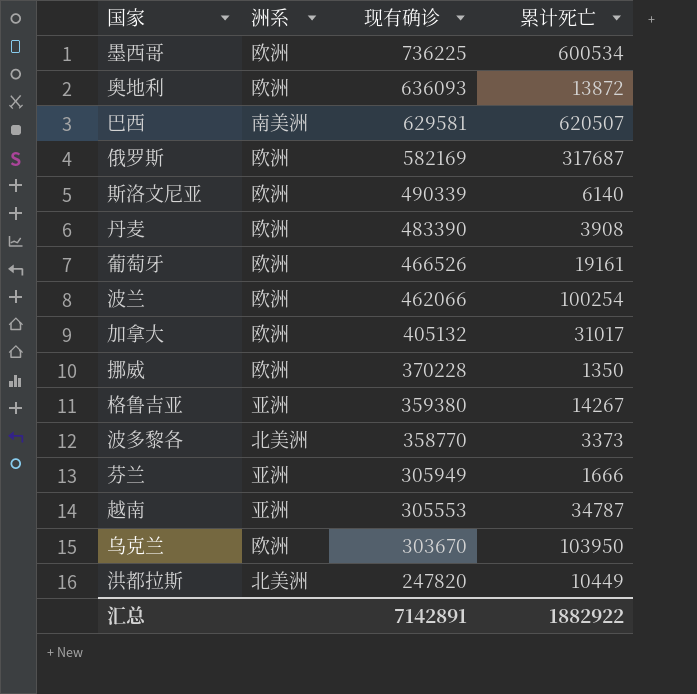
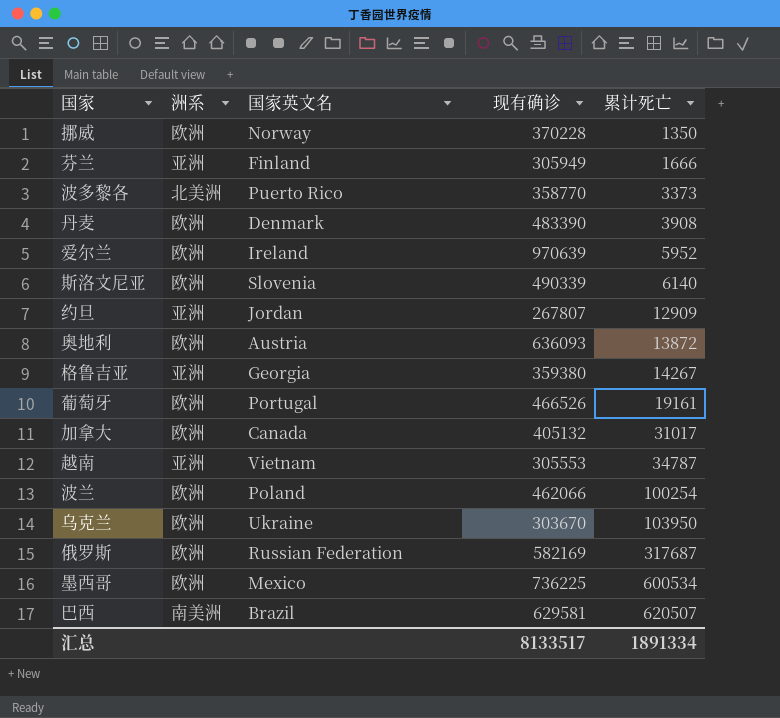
row order: 现有确诊 descending -> 累计死亡 ascending
column 国家英文名 | position: none -> 3
row 洪都拉斯: 北美洲 | 247820 | 10449 -> none
row 爱尔兰: none -> 欧洲 | Ireland | 970639 | 5952
row 约旦: none -> 亚洲 | Jordan | 267807 | 12909
汇总 | 现有确诊: 7142891 -> 8133517
汇总 | 累计死亡: 1882922 -> 1891334

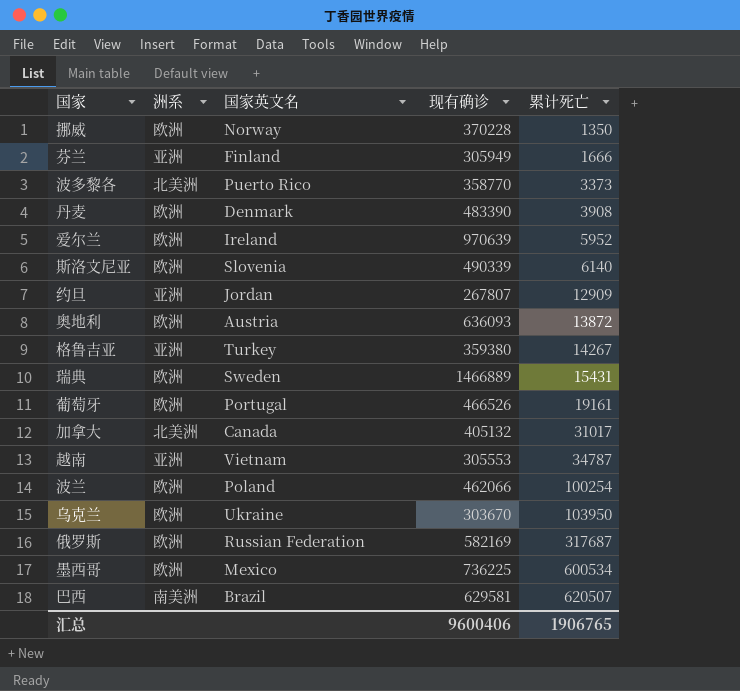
格鲁吉亚 | 国家英文名: Georgia -> Turkey
row 瑞典: none -> 欧洲 | Sweden | 1466889 | 15431
加拿大 | 洲系: 欧洲 -> 北美洲
汇总 | 现有确诊: 8133517 -> 9600406
汇总 | 累计死亡: 1891334 -> 1906765

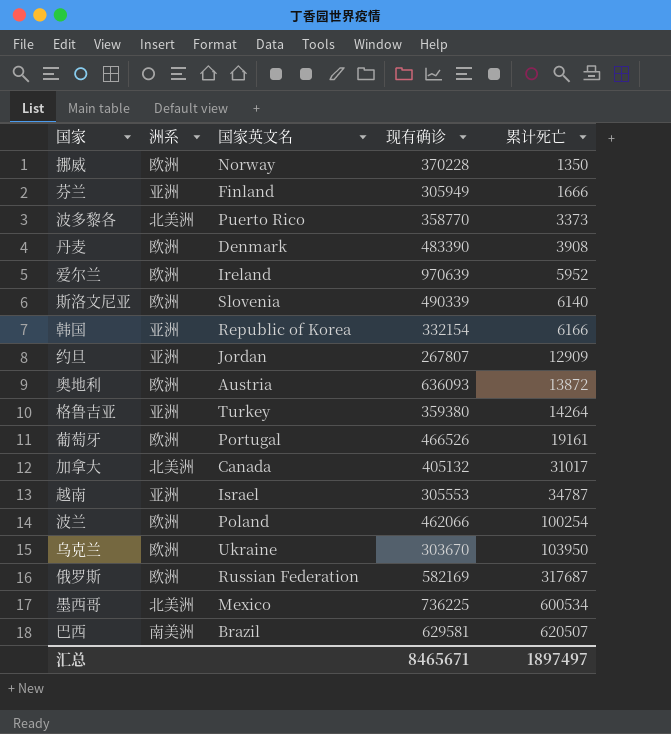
row 瑞典: 欧洲 | Sweden | 1466889 | 15431 -> none
row 韩国: none -> 亚洲 | Republic of Korea | 332154 | 6166
格鲁吉亚 | 累计死亡: 14267 -> 14264
越南 | 国家英文名: Vietnam -> Israel
墨西哥 | 洲系: 欧洲 -> 北美洲
汇总 | 现有确诊: 9600406 -> 8465671
汇总 | 累计死亡: 1906765 -> 1897497

